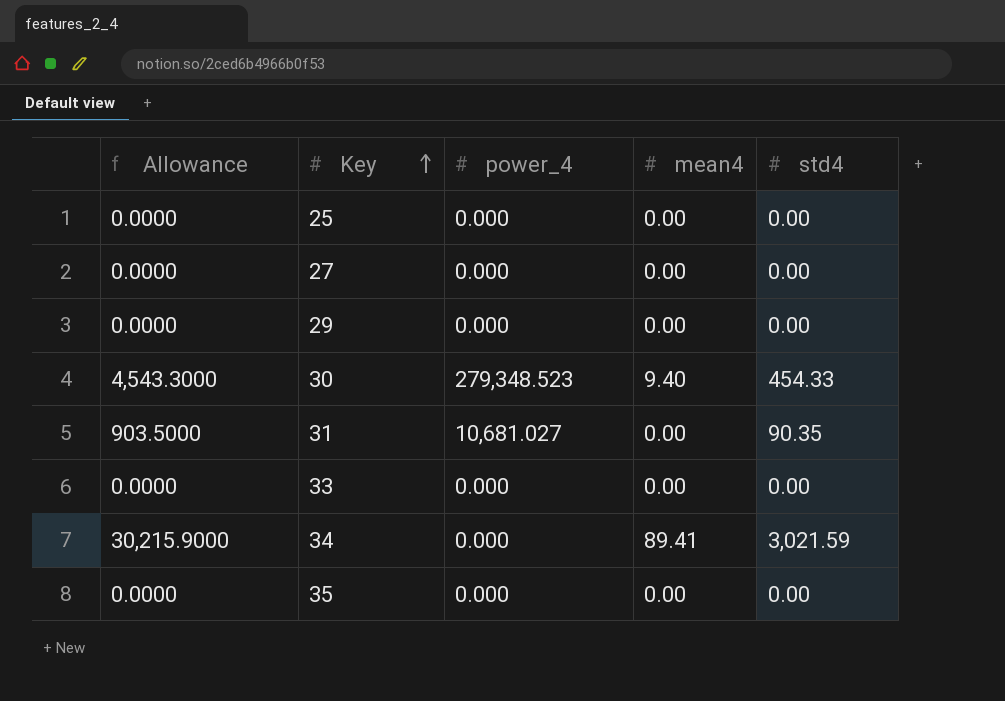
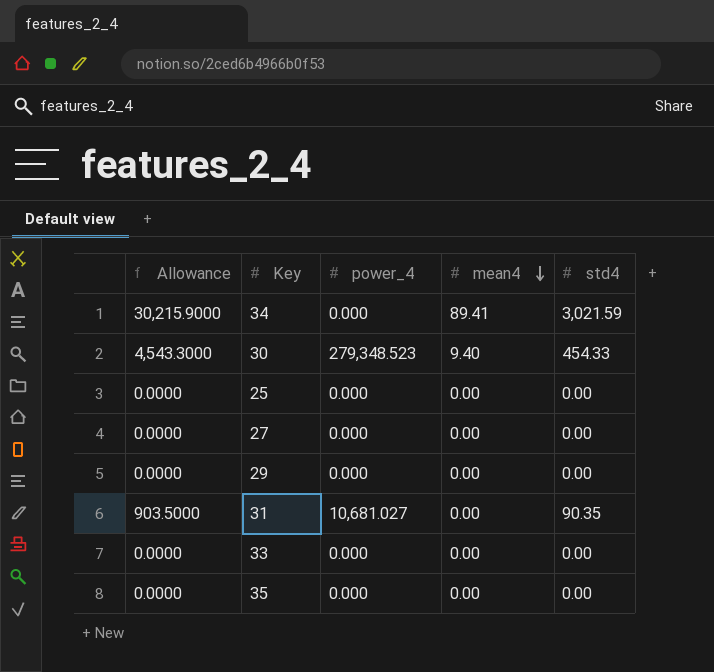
row order: Key ascending -> mean4 descending

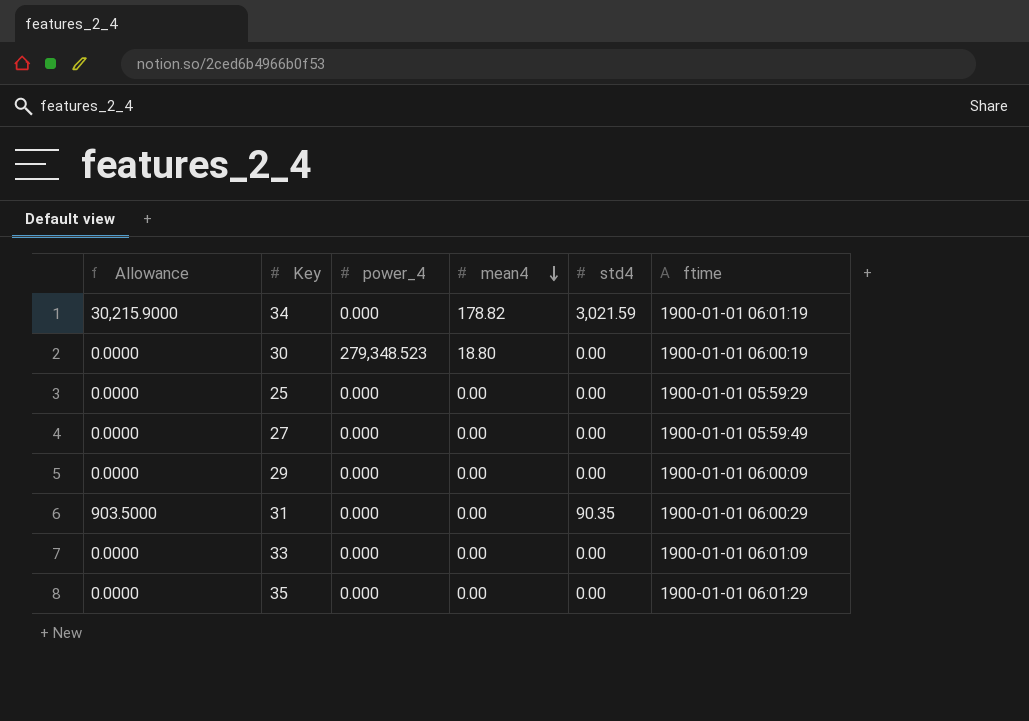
column ftime | position: none -> 6
34 | mean4: 89.41 -> 178.82
30 | Allowance: 4,543.3000 -> 0.0000
30 | mean4: 9.40 -> 18.80
30 | std4: 454.33 -> 0.00
31 | power_4: 10,681.027 -> 0.000

